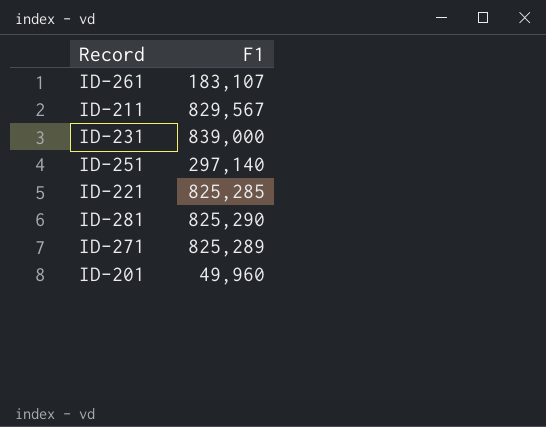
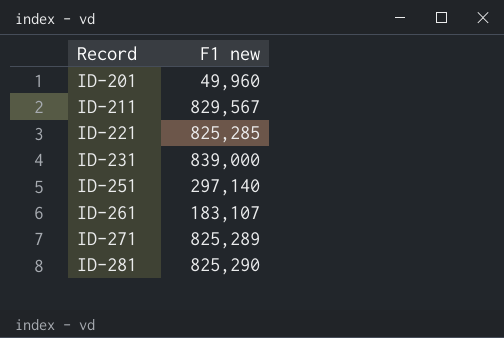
row order: none -> Record ascending
column name: F1 -> F1 new

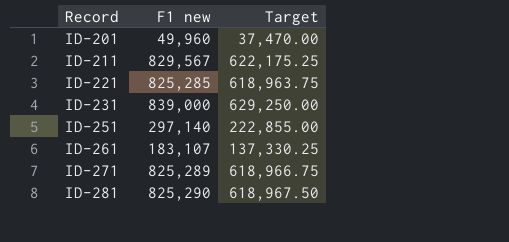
column Target | formula: none -> [F1 new] * 0.75

